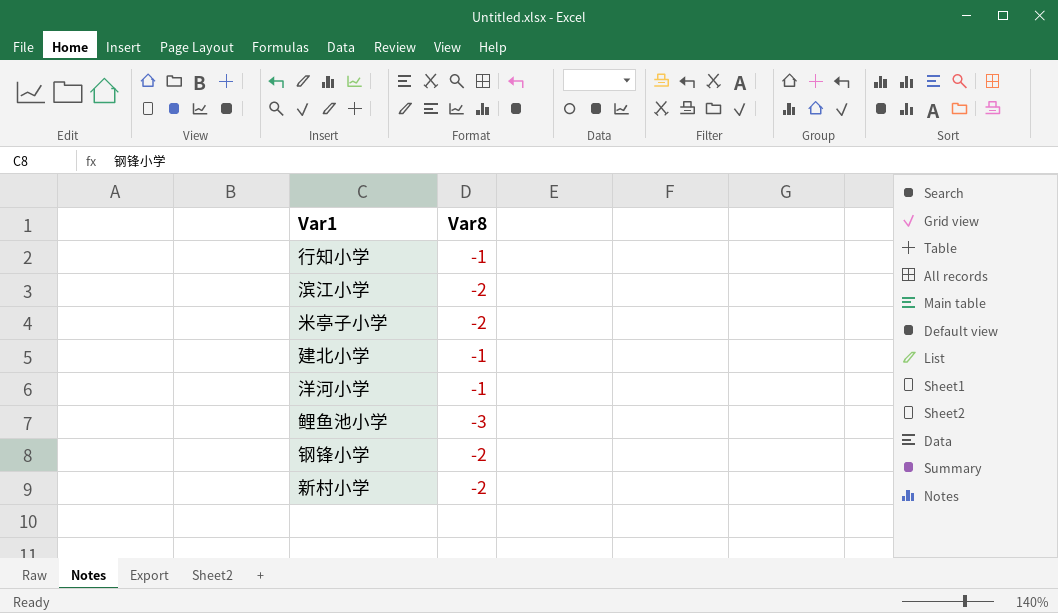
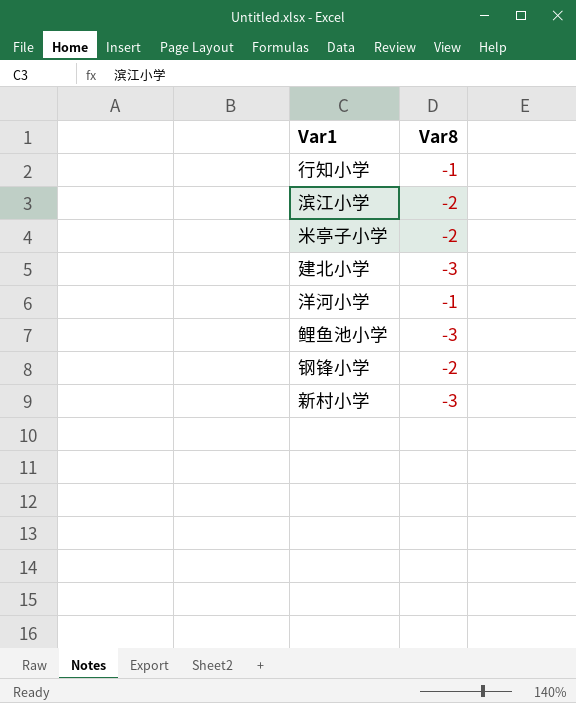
建北小学 | Var8: -1 -> -3
新村小学 | Var8: -2 -> -3

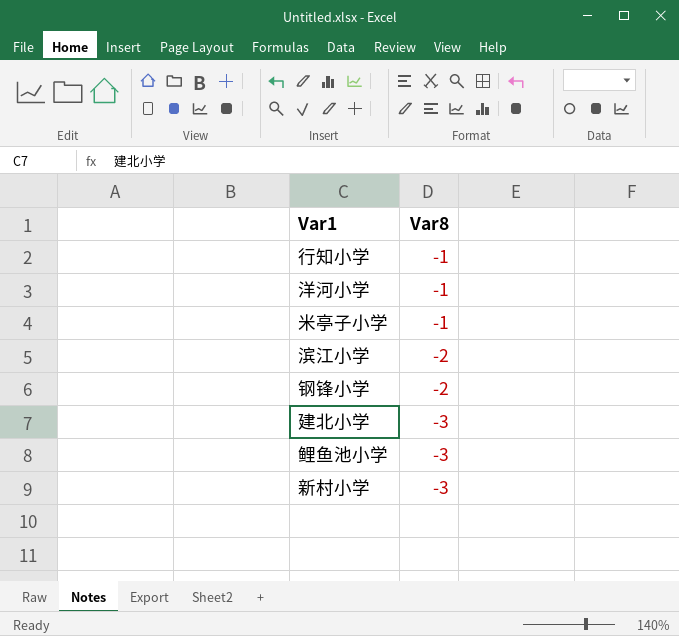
row order: none -> Var8 descending
米亭子小学 | Var8: -2 -> -1

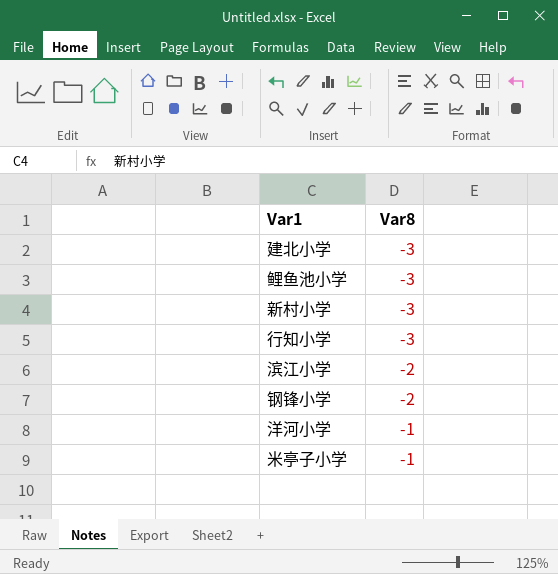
row order: Var8 descending -> Var8 ascending
行知小学 | Var8: -1 -> -3

